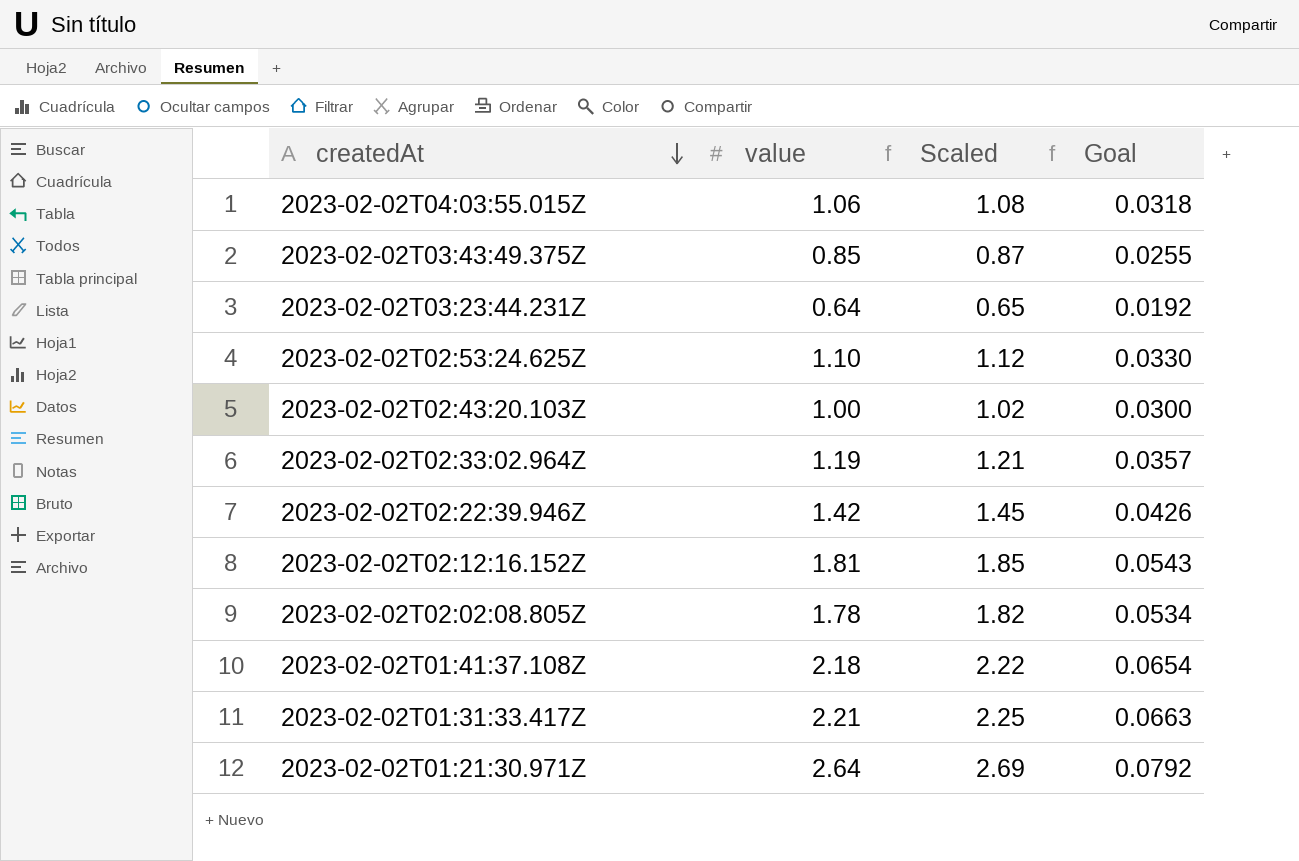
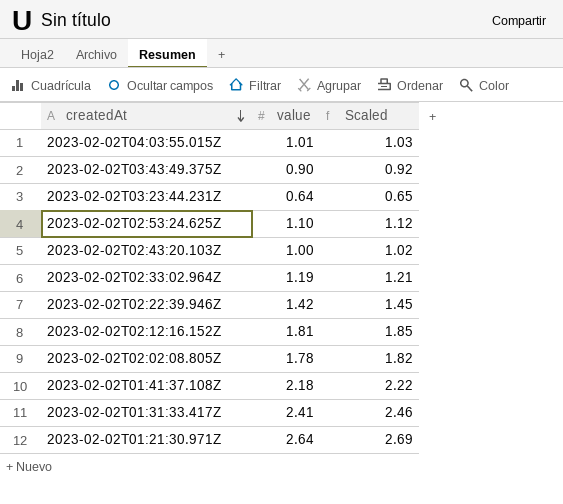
column Goal | formula: [value] * 0.03 -> none
2023-02-02T04:03:55.015Z | value: 1.06 -> 1.01
2023-02-02T04:03:55.015Z | Scaled: 1.08 -> 1.03
2023-02-02T03:43:49.375Z | value: 0.85 -> 0.90
2023-02-02T03:43:49.375Z | Scaled: 0.87 -> 0.92
2023-02-02T01:31:33.417Z | value: 2.21 -> 2.41
2023-02-02T01:31:33.417Z | Scaled: 2.25 -> 2.46

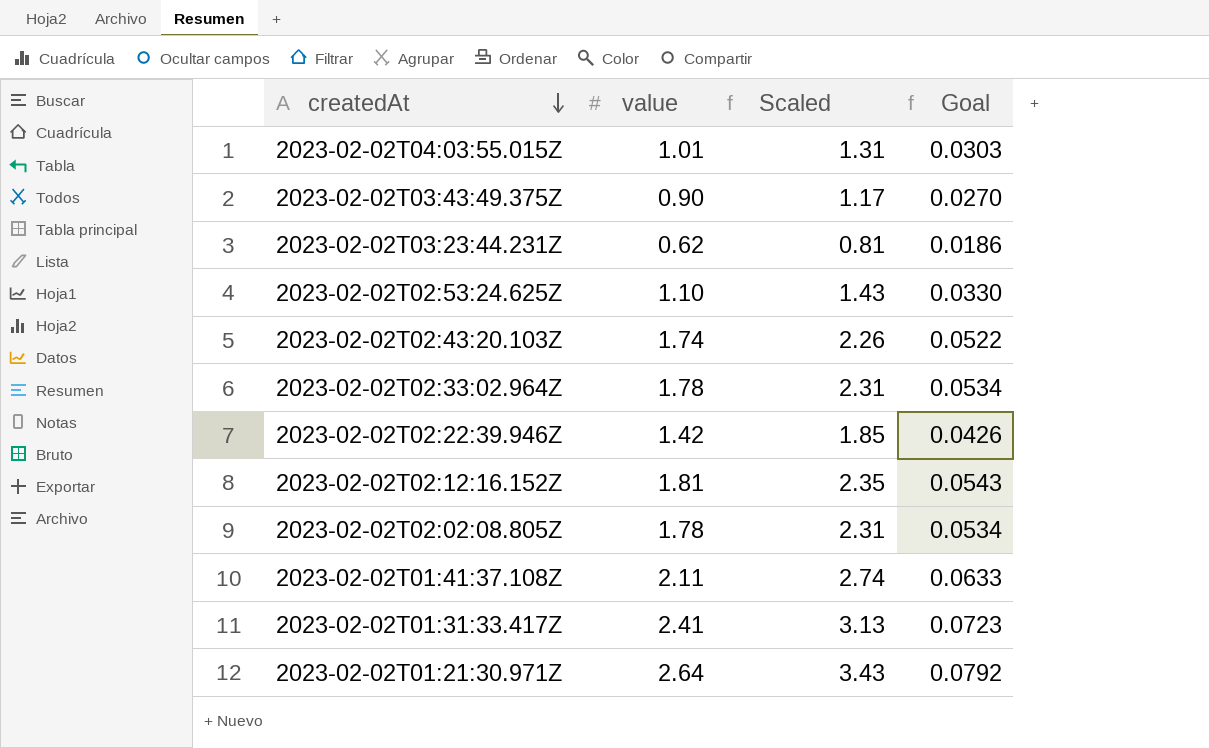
column Scaled | formula: [value] * 1.02 -> [value] * 1.3
column Goal | formula: none -> [value] * 0.03
2023-02-02T03:23:44.231Z | value: 0.64 -> 0.62
2023-02-02T02:43:20.103Z | value: 1.00 -> 1.74
2023-02-02T02:33:02.964Z | value: 1.19 -> 1.78
2023-02-02T01:41:37.108Z | value: 2.18 -> 2.11

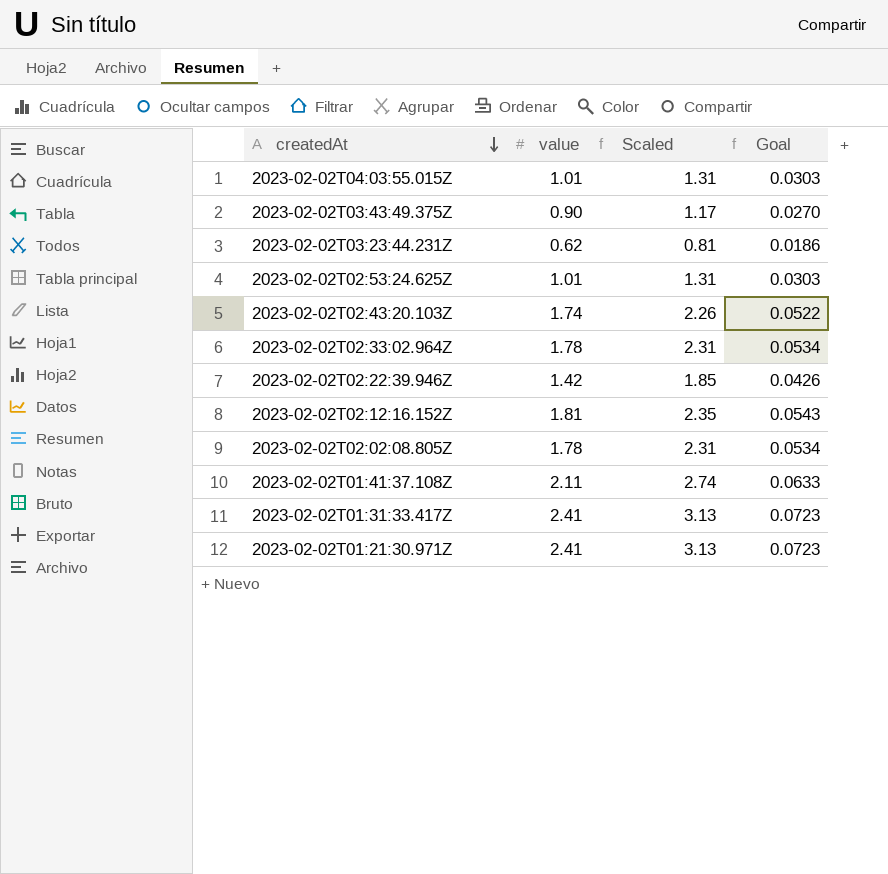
2023-02-02T02:53:24.625Z | value: 1.10 -> 1.01
2023-02-02T02:53:24.625Z | Scaled: 1.43 -> 1.31
2023-02-02T02:53:24.625Z | Goal: 0.0330 -> 0.0303
2023-02-02T01:21:30.971Z | value: 2.64 -> 2.41
2023-02-02T01:21:30.971Z | Scaled: 3.43 -> 3.13
2023-02-02T01:21:30.971Z | Goal: 0.0792 -> 0.0723

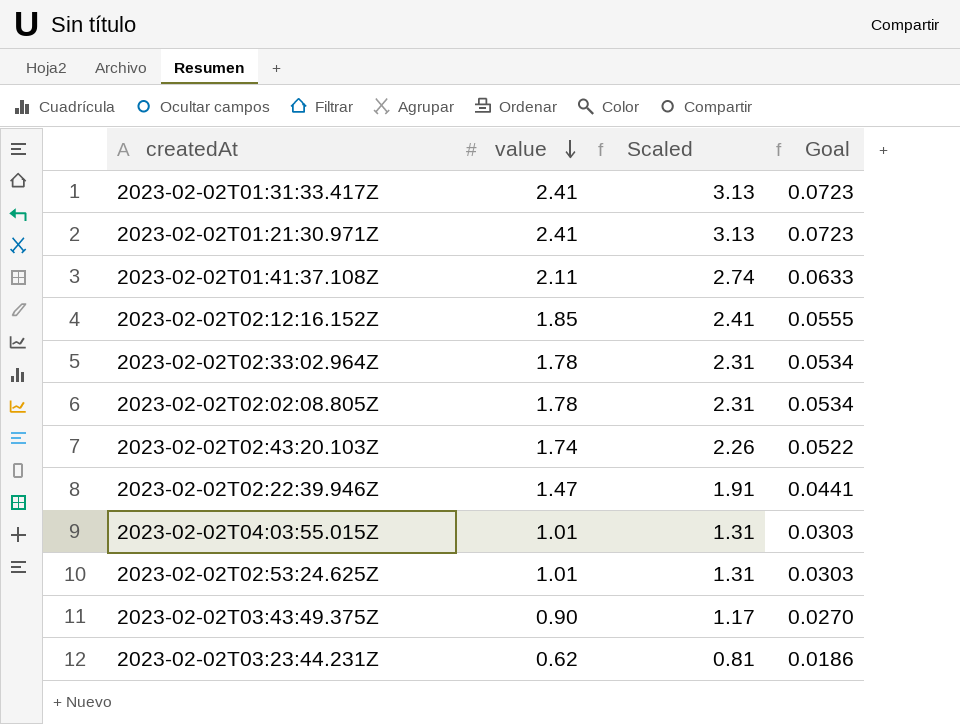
row order: createdAt descending -> value descending
2023-02-02T02:12:16.152Z | value: 1.81 -> 1.85
2023-02-02T02:12:16.152Z | Scaled: 2.35 -> 2.41
2023-02-02T02:12:16.152Z | Goal: 0.0543 -> 0.0555
2023-02-02T02:22:39.946Z | value: 1.42 -> 1.47
2023-02-02T02:22:39.946Z | Scaled: 1.85 -> 1.91
2023-02-02T02:22:39.946Z | Goal: 0.0426 -> 0.0441

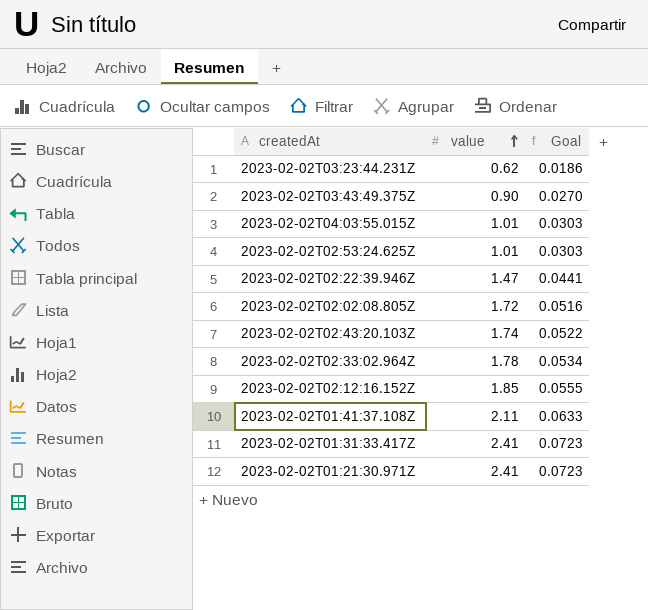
row order: value descending -> value ascending
column Scaled | formula: [value] * 1.3 -> none
2023-02-02T02:02:08.805Z | value: 1.78 -> 1.72
2023-02-02T02:02:08.805Z | Goal: 0.0534 -> 0.0516

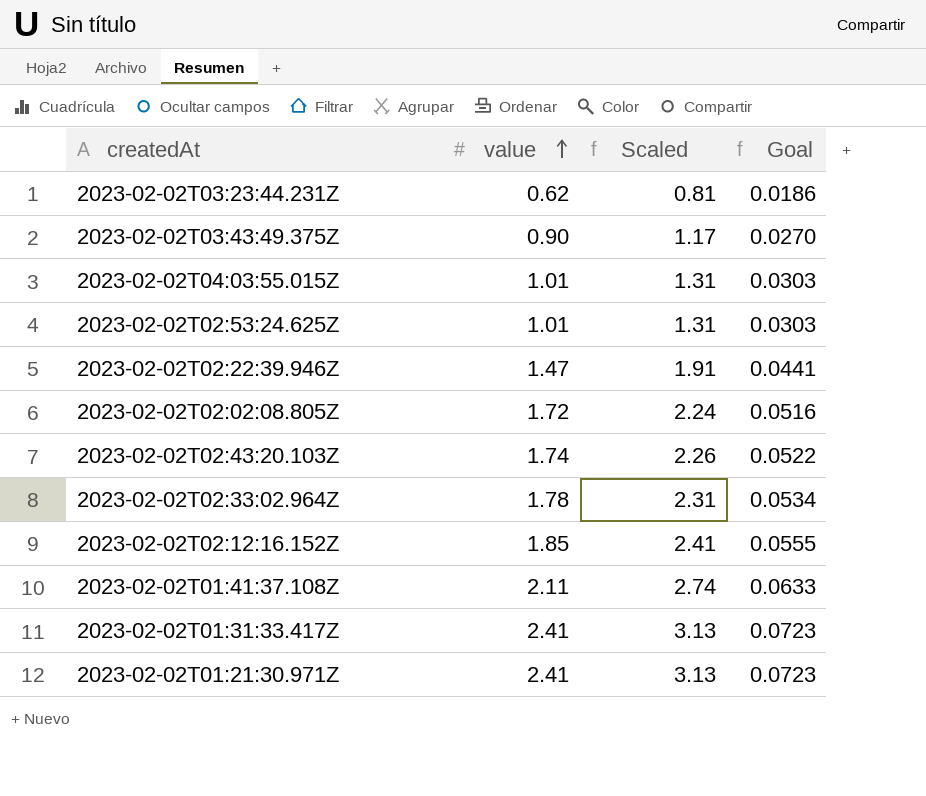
column Scaled | formula: none -> [value] * 1.3

